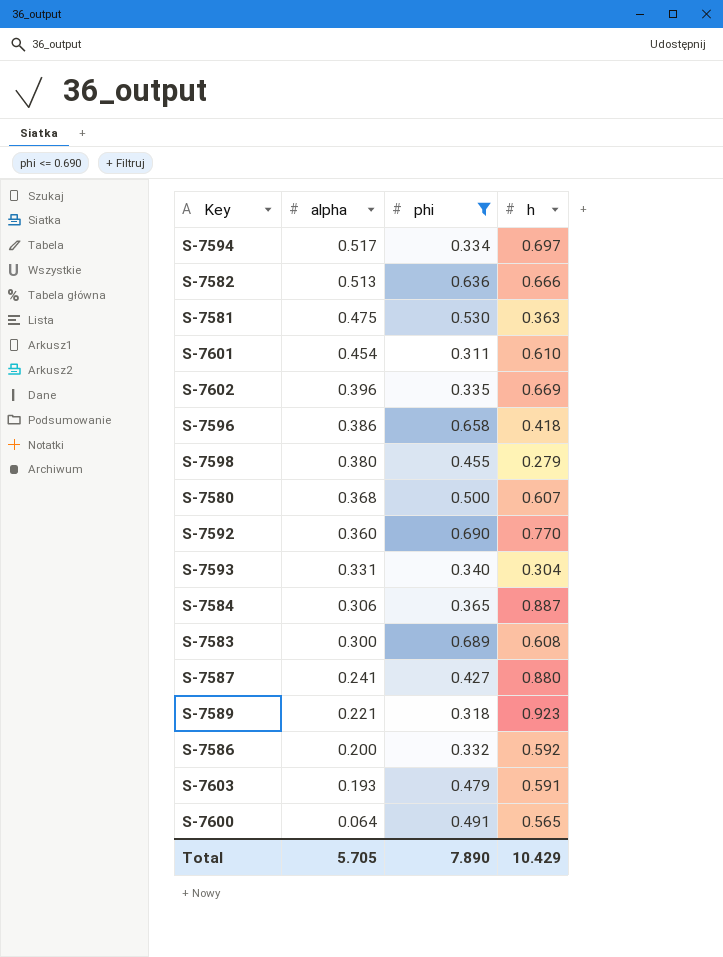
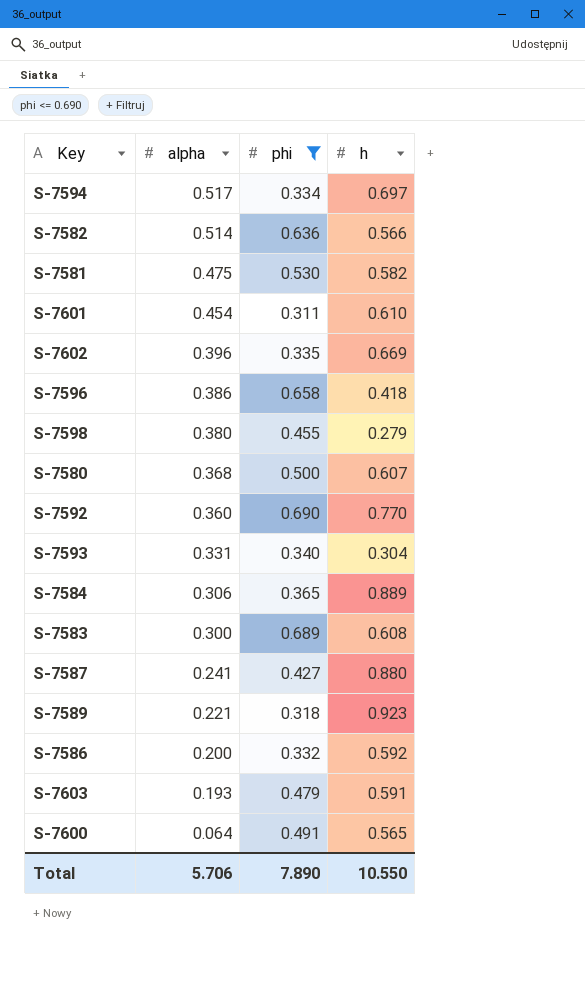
S-7582 | alpha: 0.513 -> 0.514
S-7582 | h: 0.666 -> 0.566
S-7581 | h: 0.363 -> 0.582
S-7584 | h: 0.887 -> 0.889
Total | alpha: 5.705 -> 5.706
Total | h: 10.429 -> 10.550

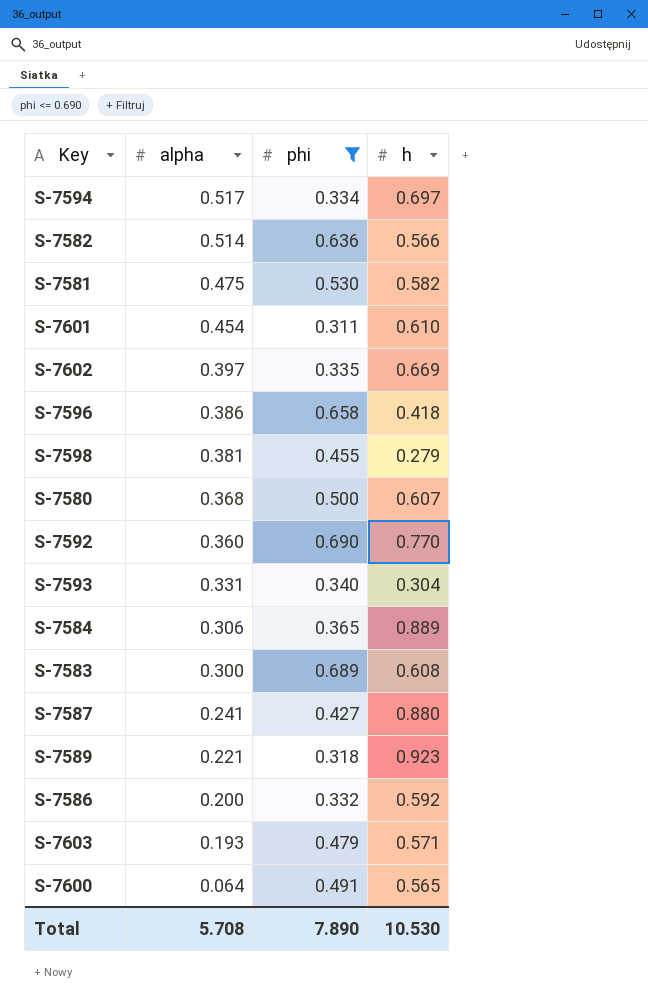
S-7602 | alpha: 0.396 -> 0.397
S-7598 | alpha: 0.380 -> 0.381
S-7603 | h: 0.591 -> 0.571
Total | alpha: 5.706 -> 5.708
Total | h: 10.550 -> 10.530

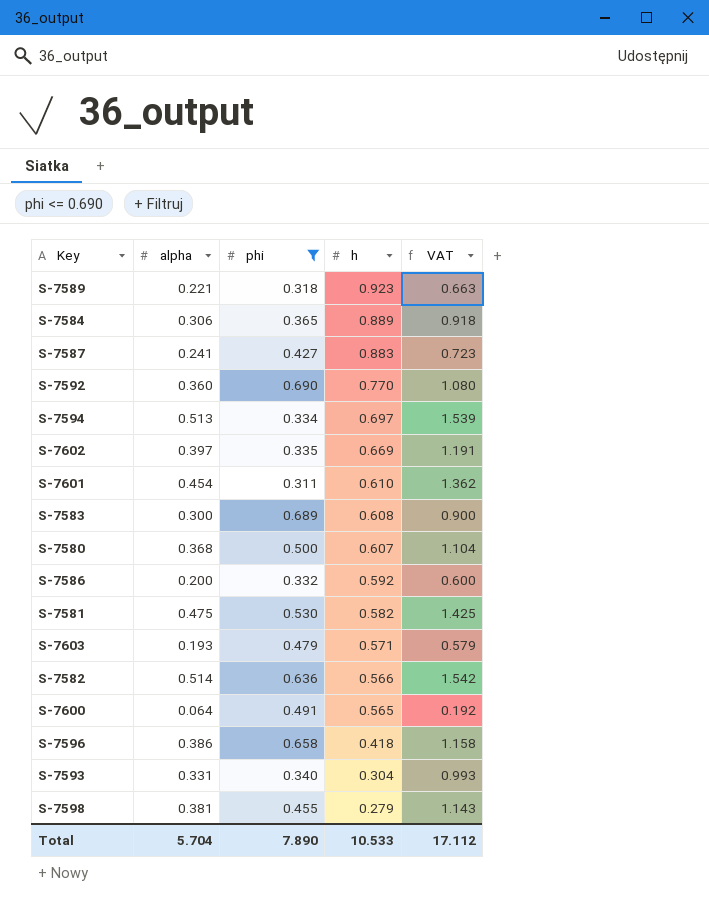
row order: alpha descending -> h descending
column VAT | formula: none -> [alpha] * 3
S-7587 | h: 0.880 -> 0.883
S-7594 | alpha: 0.517 -> 0.513
Total | alpha: 5.708 -> 5.704
Total | h: 10.530 -> 10.533

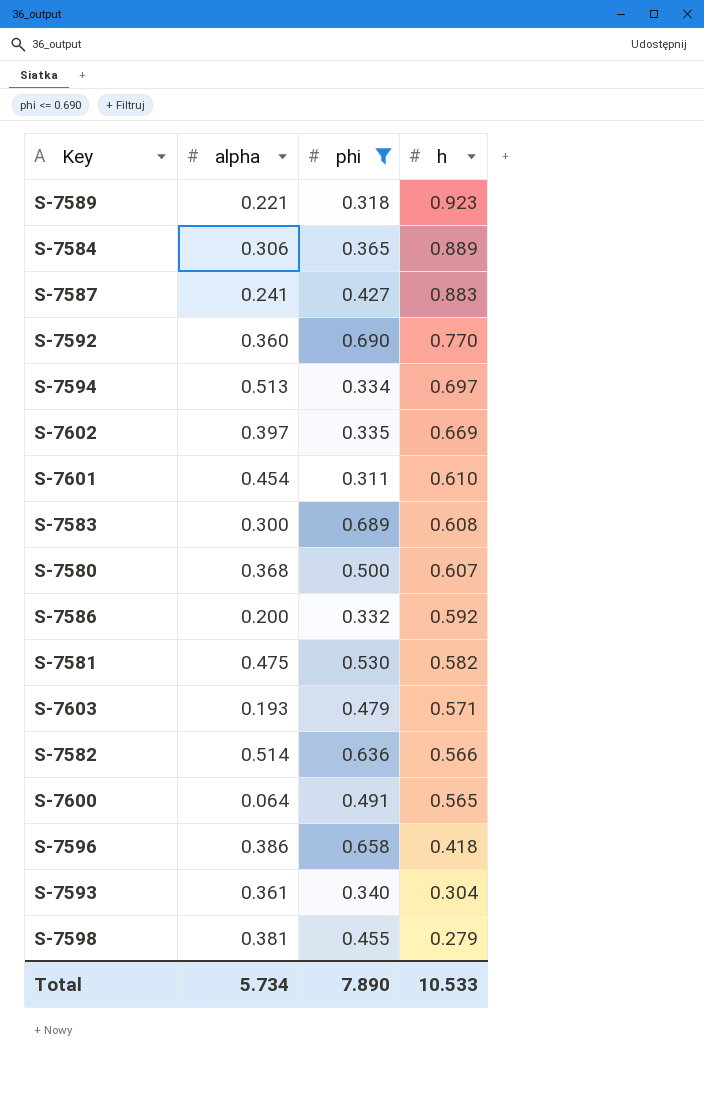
column VAT | formula: [alpha] * 3 -> none
S-7593 | alpha: 0.331 -> 0.361
Total | alpha: 5.704 -> 5.734

